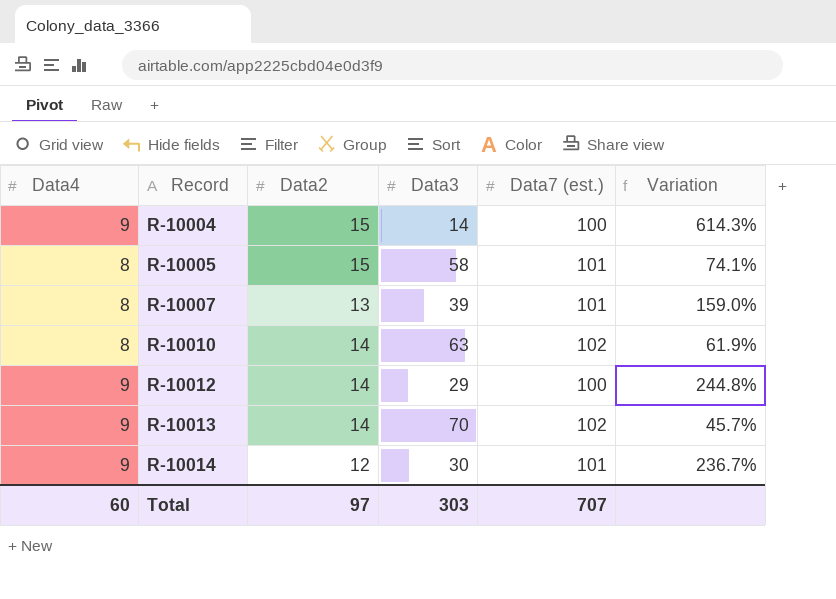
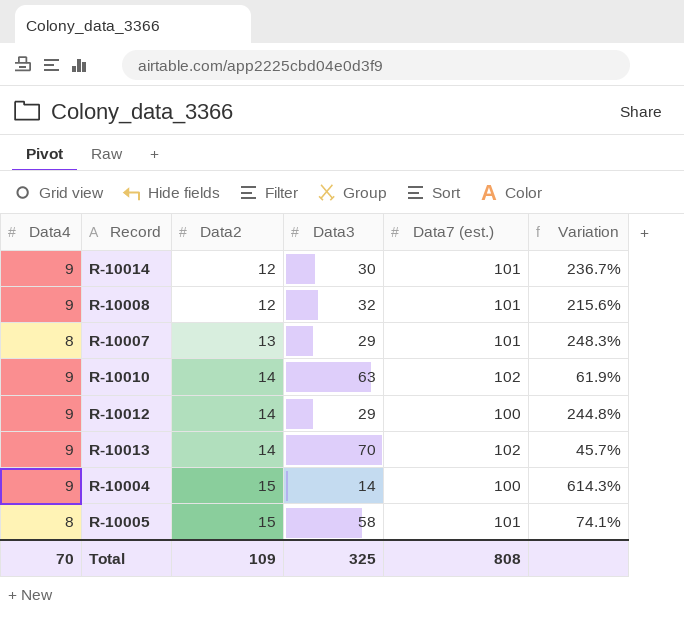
row order: Record ascending -> Data2 ascending
row R-10008: none -> 9 | 12 | 32 | 101 | 215.6%
R-10007 | Data3: 39 -> 29
R-10007 | Variation: 159.0% -> 248.3%
R-10010 | Data4: 8 -> 9
Total | Data4: 60 -> 70
Total | Data2: 97 -> 109
Total | Data3: 303 -> 325
Total | Data7 (est.): 707 -> 808

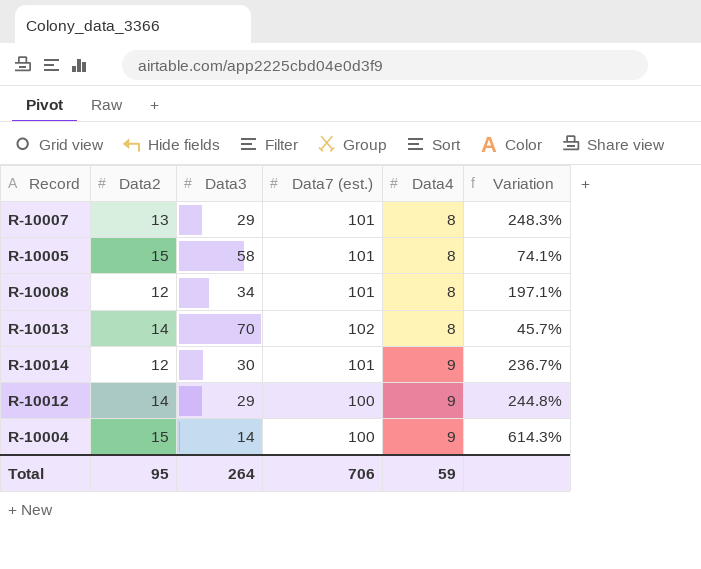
row order: Data2 ascending -> Data4 ascending
column Data4 | position: 1 -> 5
row R-10010: 9 | 14 | 63 | 102 | 61.9% -> none
R-10008 | Data3: 32 -> 34
R-10008 | Data4: 9 -> 8
R-10008 | Variation: 215.6% -> 197.1%
R-10013 | Data4: 9 -> 8
Total | Data2: 109 -> 95
Total | Data3: 325 -> 264
Total | Data7 (est.): 808 -> 706
Total | Data4: 70 -> 59

